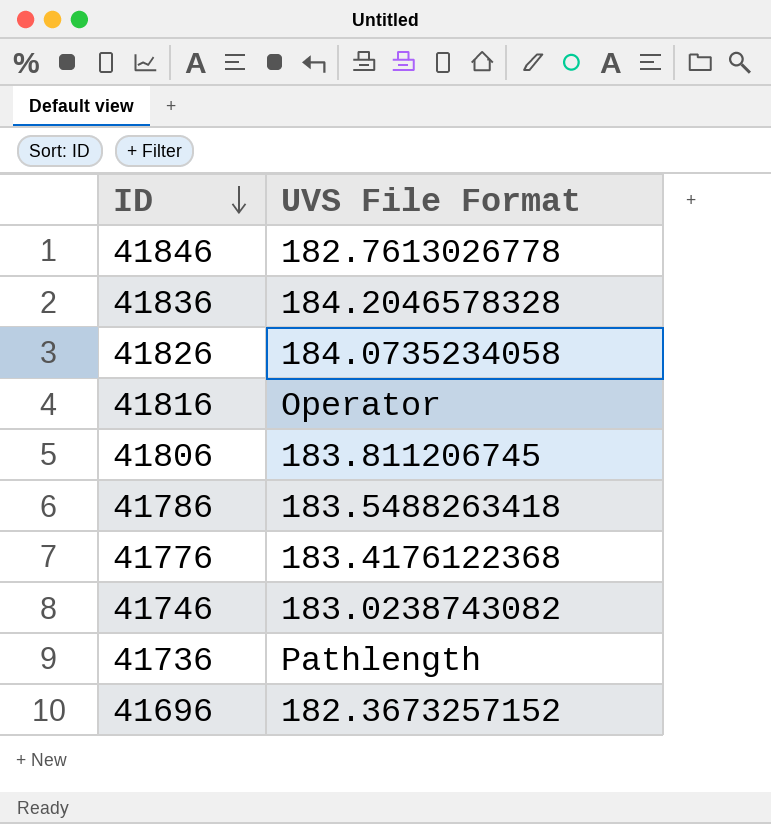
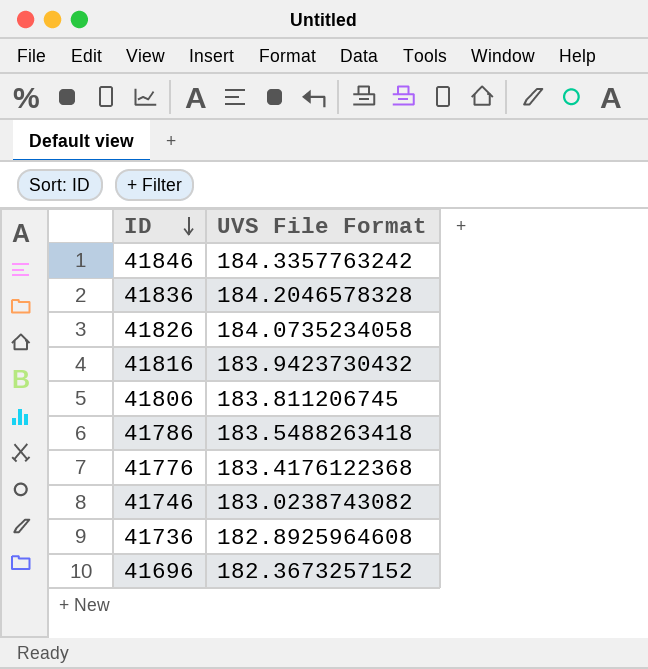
41846 | UVS File Format: 182.7613026778 -> 184.3357763242
41816 | UVS File Format: Operator -> 183.9423730432
41736 | UVS File Format: Pathlength -> 182.8925964608

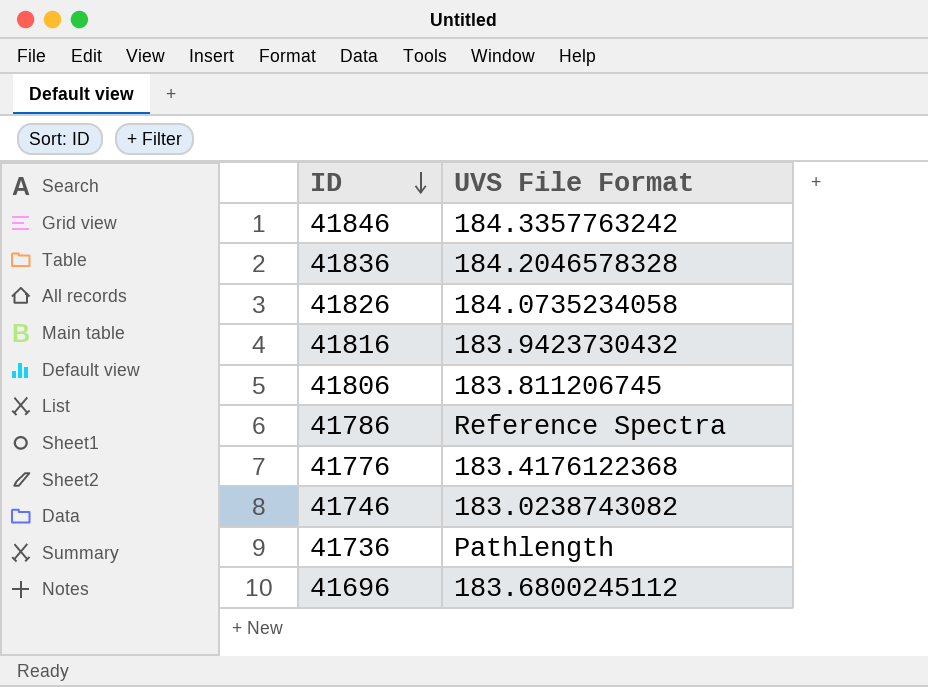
41786 | UVS File Format: 183.5488263418 -> Reference Spectra
41736 | UVS File Format: 182.8925964608 -> Pathlength
41696 | UVS File Format: 182.3673257152 -> 183.6800245112

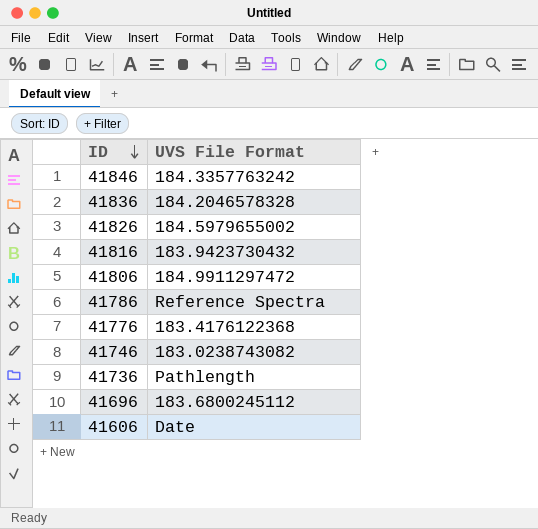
41826 | UVS File Format: 184.0735234058 -> 184.5979655002
41806 | UVS File Format: 183.811206745 -> 184.9911297472
row 41606: none -> Date

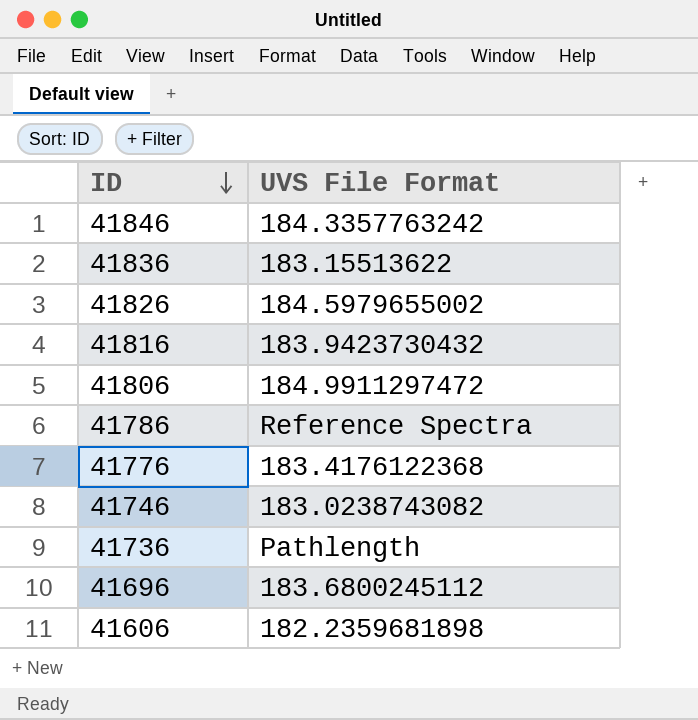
41836 | UVS File Format: 184.2046578328 -> 183.15513622
41606 | UVS File Format: Date -> 182.2359681898

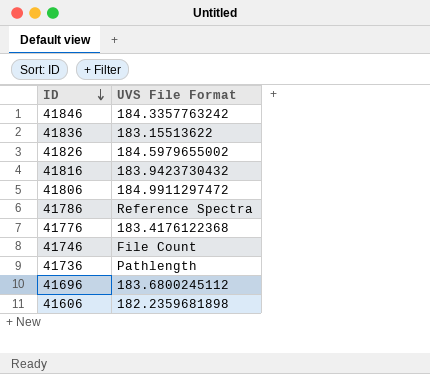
41746 | UVS File Format: 183.0238743082 -> File Count

